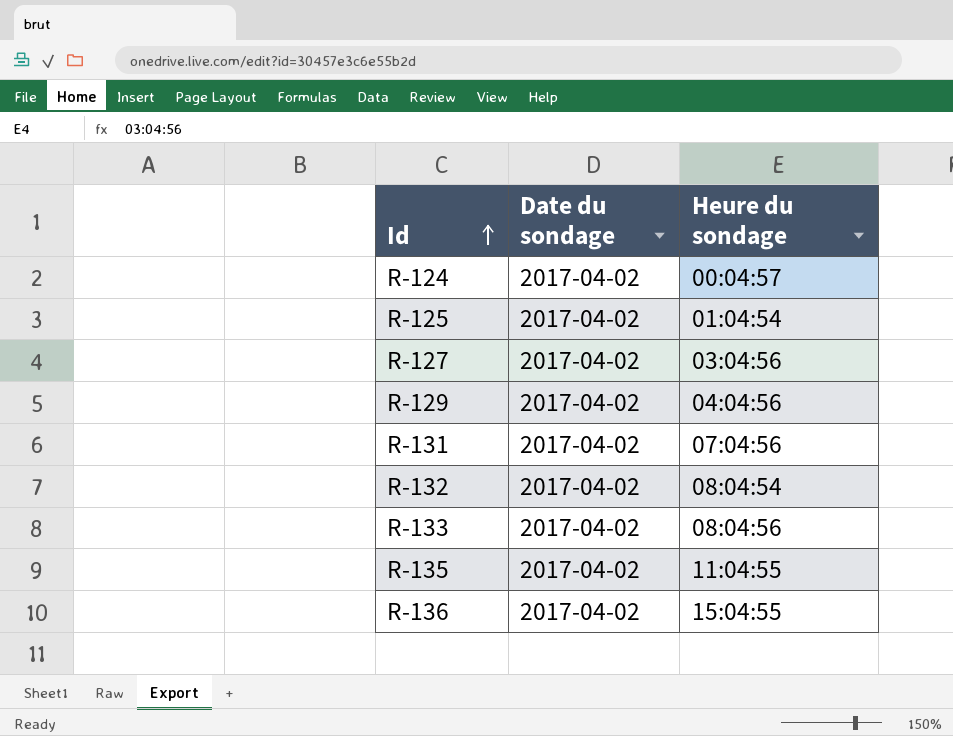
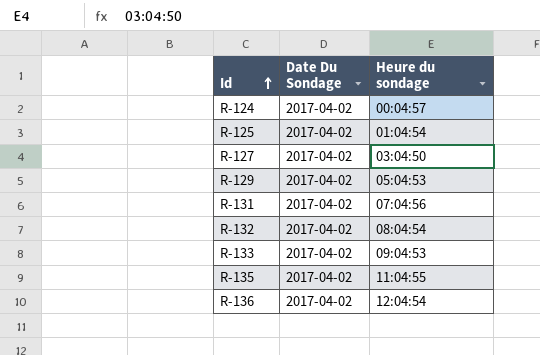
column name: Date du sondage -> Date Du Sondage
R-127 | Heure du sondage: 03:04:56 -> 03:04:50
R-129 | Heure du sondage: 04:04:56 -> 05:04:53
R-133 | Heure du sondage: 08:04:56 -> 09:04:53
R-136 | Heure du sondage: 15:04:55 -> 12:04:54

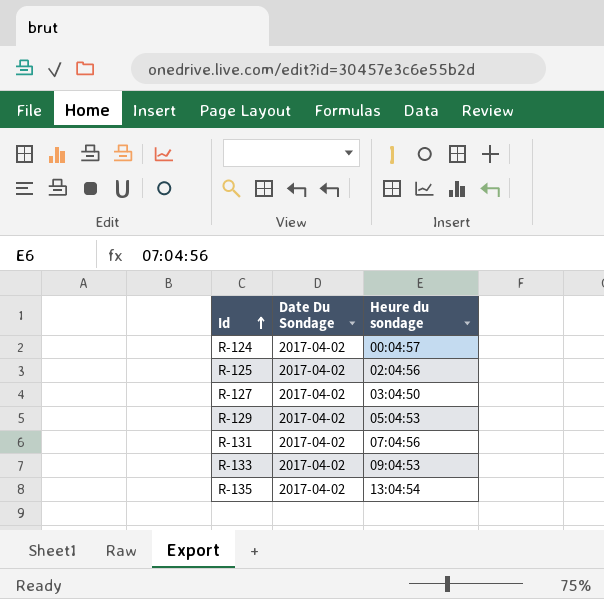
row R-132: 2017-04-02 | 08:04:54 -> none
row R-136: 2017-04-02 | 12:04:54 -> none
R-125 | Heure du sondage: 01:04:54 -> 02:04:56
R-135 | Heure du sondage: 11:04:55 -> 13:04:54

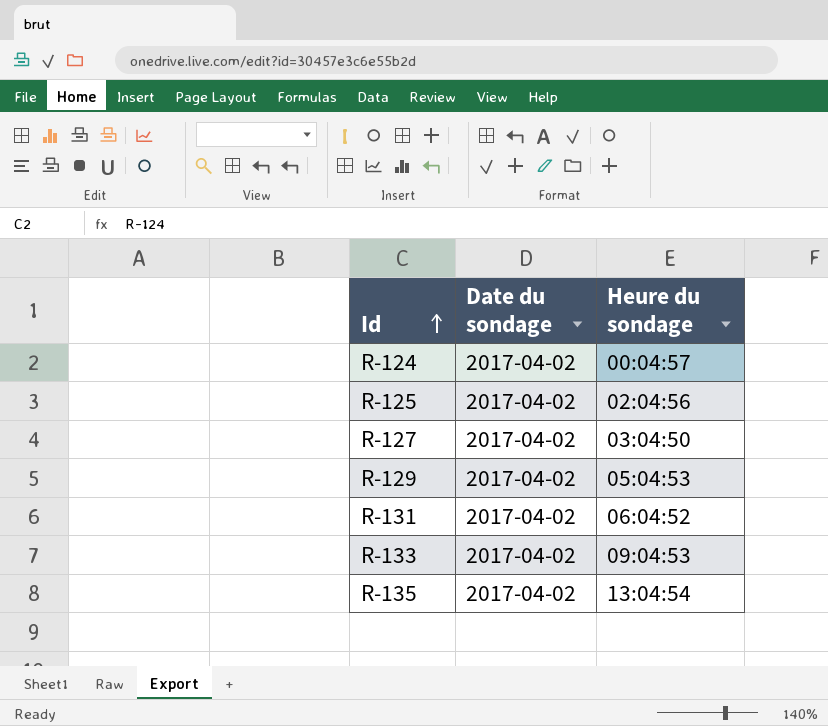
column name: Date Du Sondage -> Date du sondage
R-131 | Heure du sondage: 07:04:56 -> 06:04:52

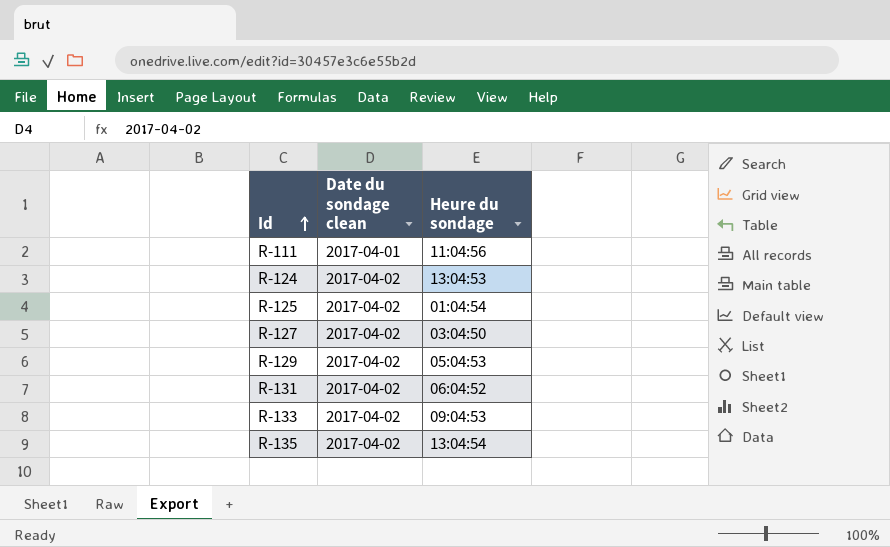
column name: Date du sondage -> Date du sondage clean
row R-111: none -> 2017-04-01 | 11:04:56
R-124 | Heure du sondage: 00:04:57 -> 13:04:53
R-125 | Heure du sondage: 02:04:56 -> 01:04:54

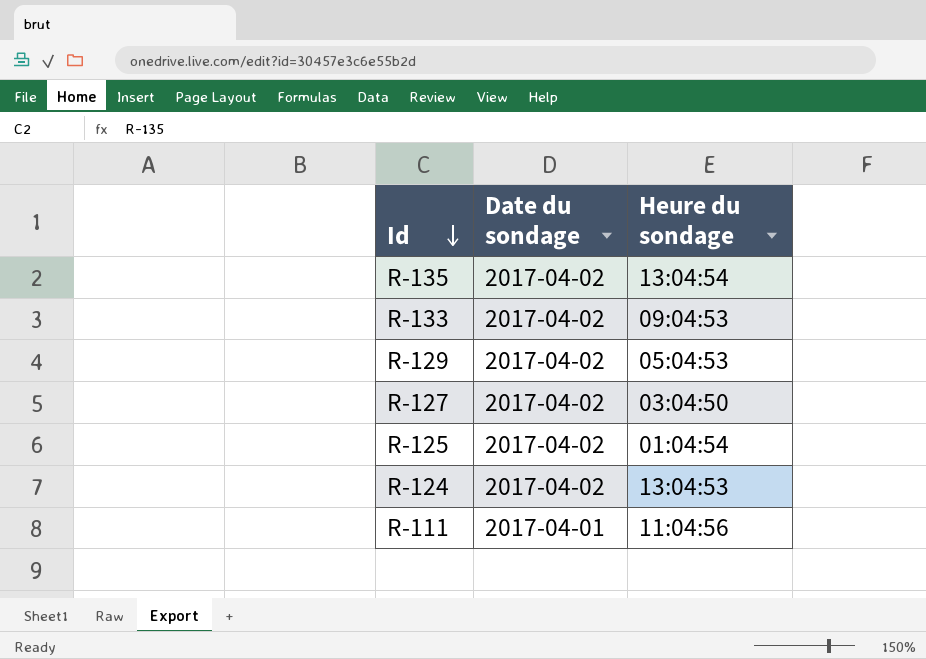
row order: Id ascending -> Id descending
column name: Date du sondage clean -> Date du sondage
row R-131: 2017-04-02 | 06:04:52 -> none

